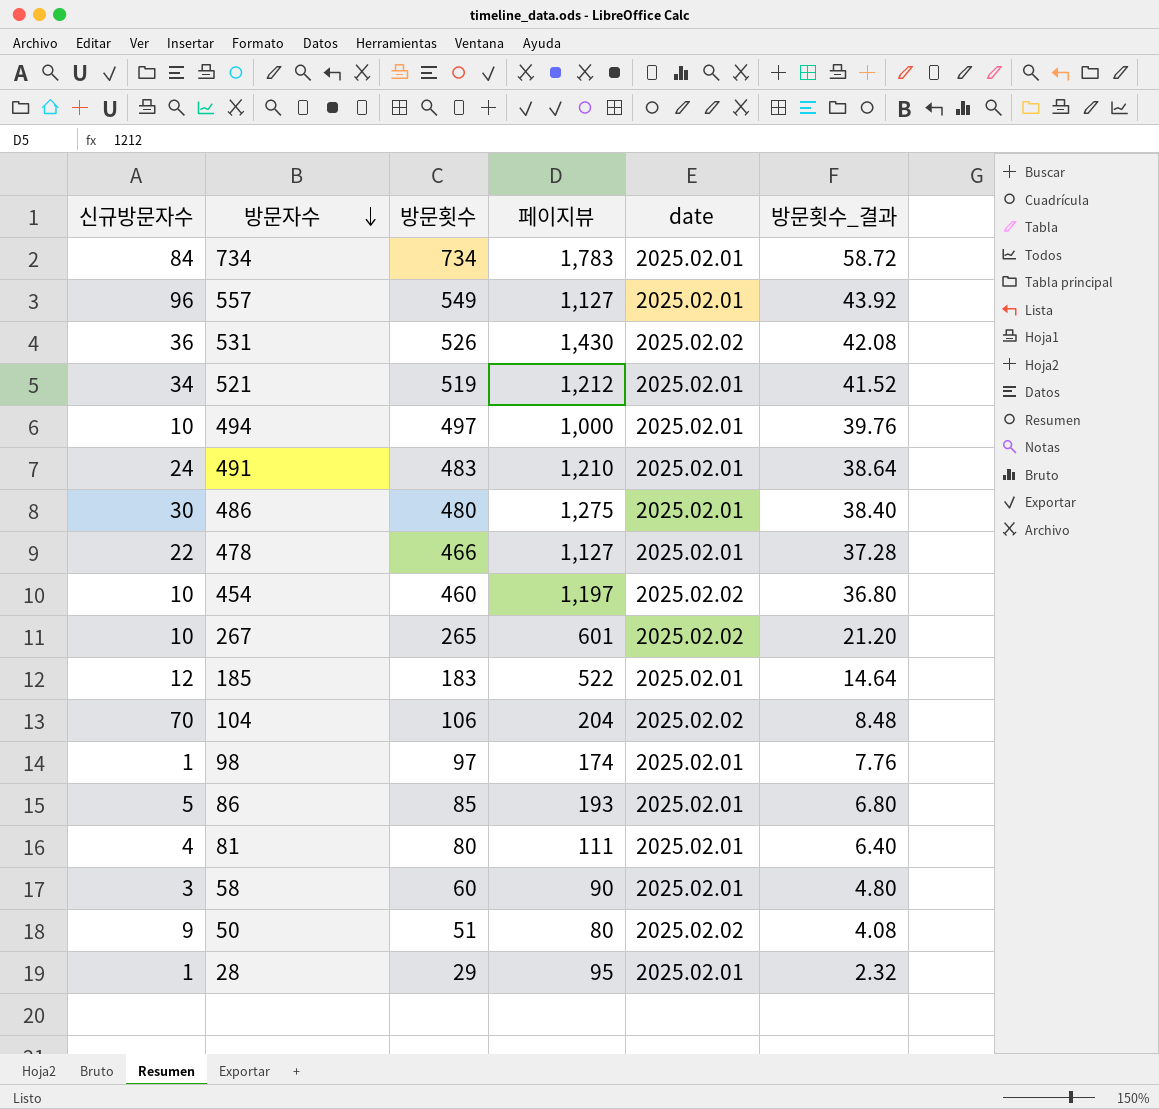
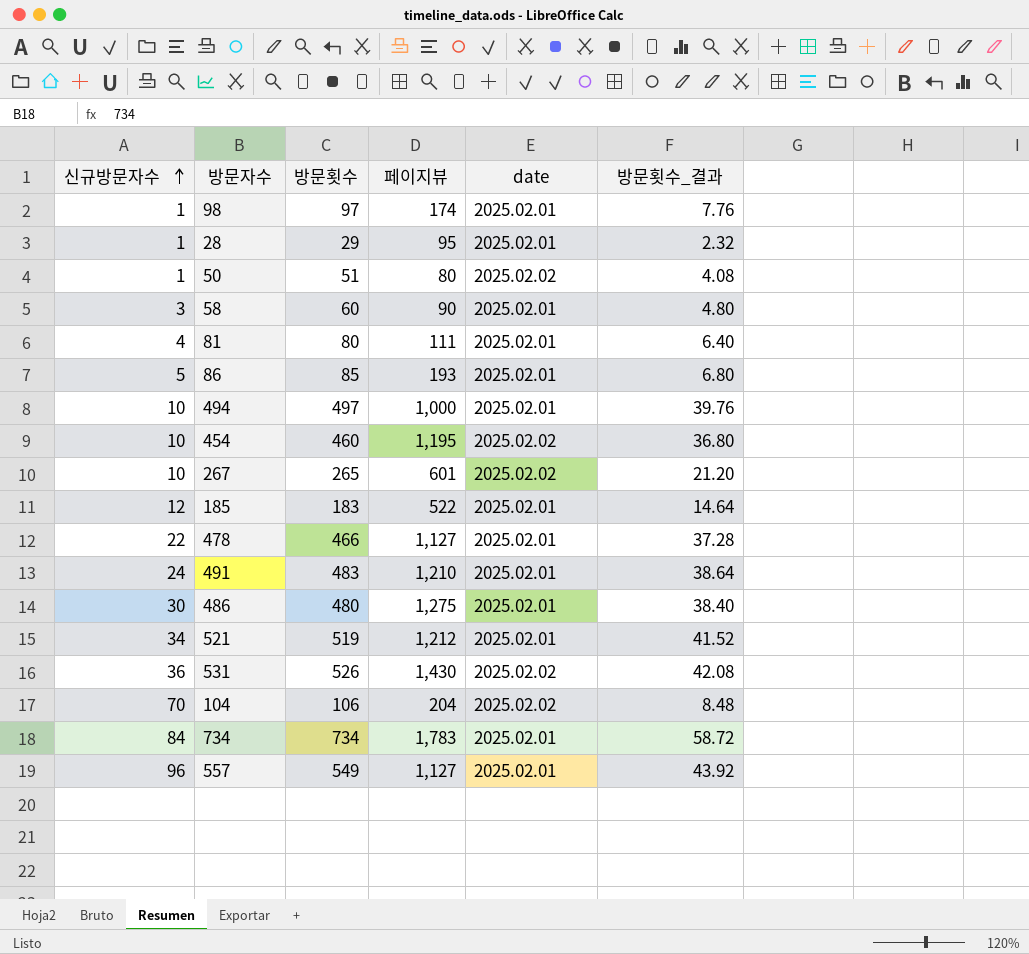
row order: 방문자수 descending -> 신규방문자수 ascending
50 | 신규방문자수: 9 -> 1
454 | 페이지뷰: 1,197 -> 1,195

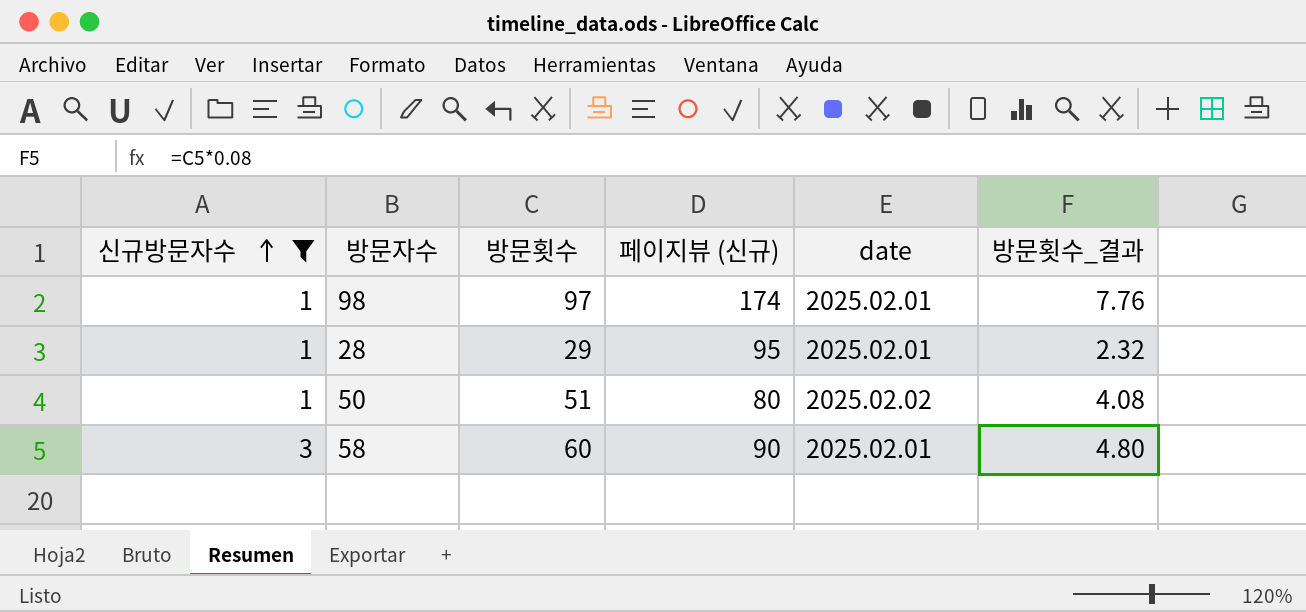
filter: none -> 신규방문자수 <= 3
column name: 페이지뷰 -> 페이지뷰 (신규)

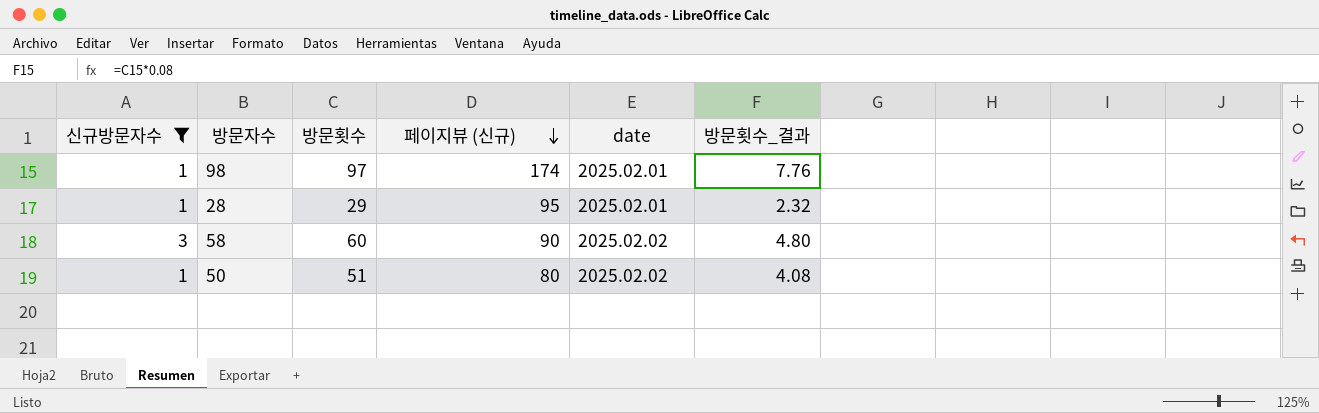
row order: 신규방문자수 ascending -> 페이지뷰 (신규) descending
58 | date: 2025.02.01 -> 2025.02.02

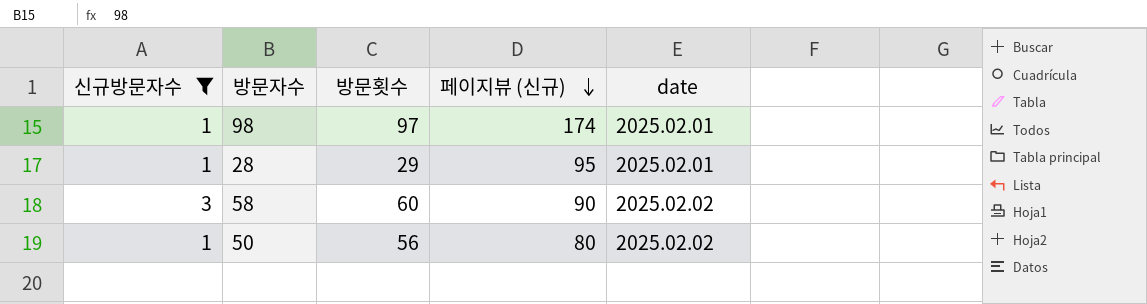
column 방문횟수_결과 | formula: [방문횟수] * 0.08 -> none
50 | 방문횟수: 51 -> 56

